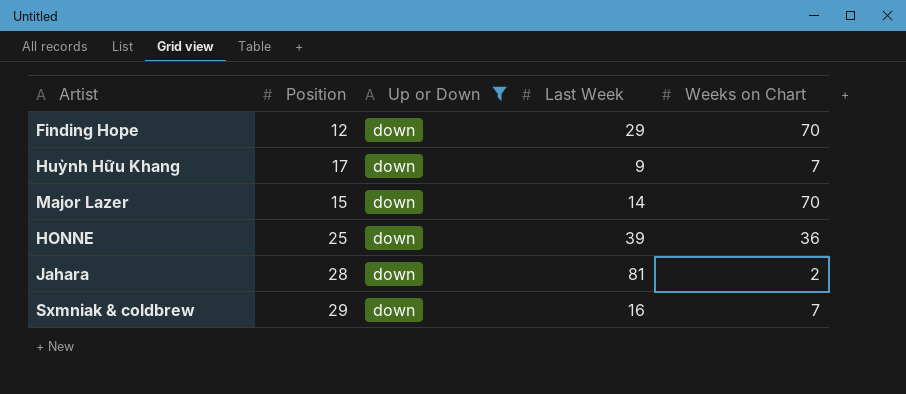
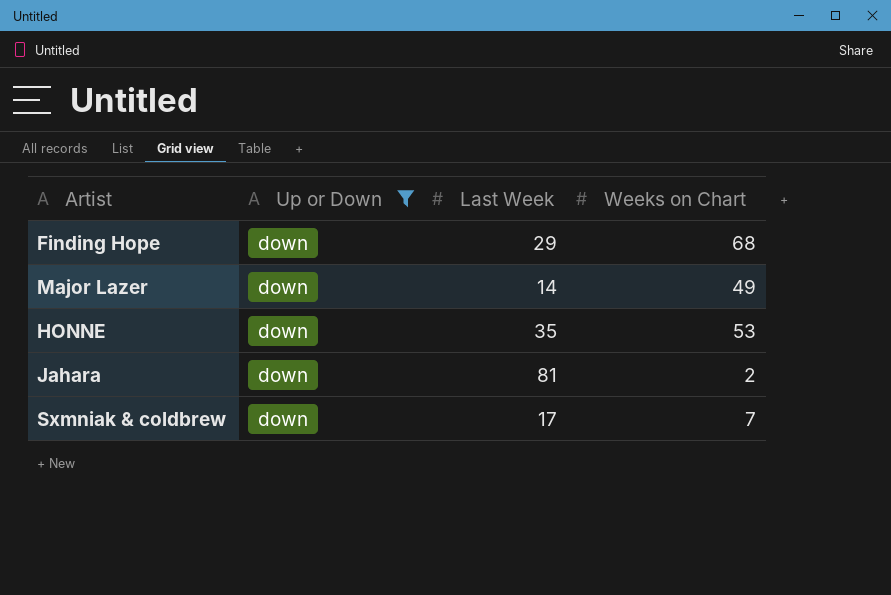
column Position | position: 2 -> none
row Huỳnh Hữu Khang: 17 | down | 9 | 7 -> none
Finding Hope | Weeks on Chart: 70 -> 68
Major Lazer | Weeks on Chart: 70 -> 49
HONNE | Last Week: 39 -> 35
HONNE | Weeks on Chart: 36 -> 53
Sxmniak & coldbrew | Last Week: 16 -> 17

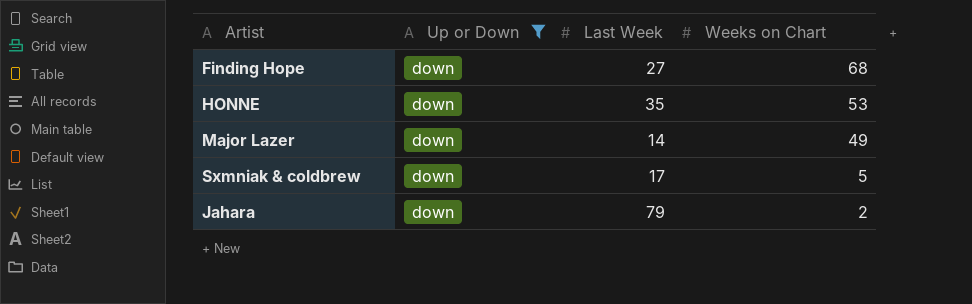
row order: none -> Weeks on Chart descending
Finding Hope | Last Week: 29 -> 27
Sxmniak & coldbrew | Weeks on Chart: 7 -> 5
Jahara | Last Week: 81 -> 79

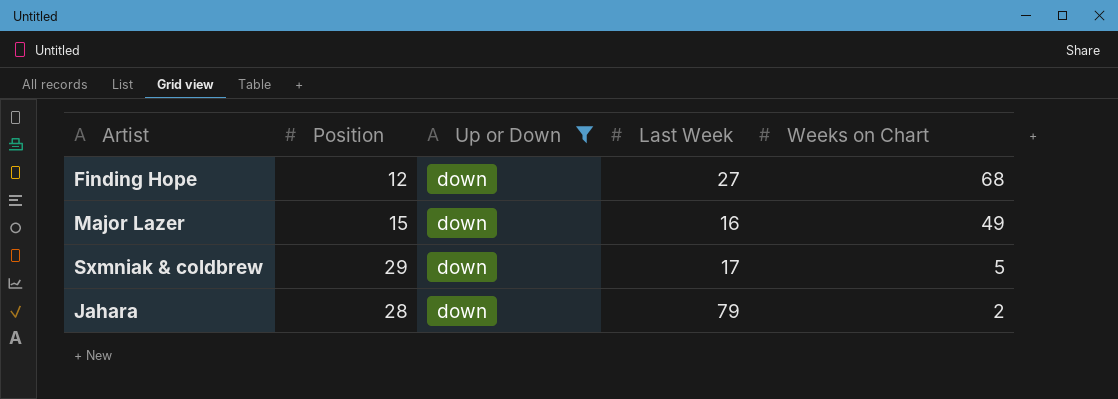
column Position | position: none -> 2
row HONNE: down | 35 | 53 -> none
Major Lazer | Last Week: 14 -> 16

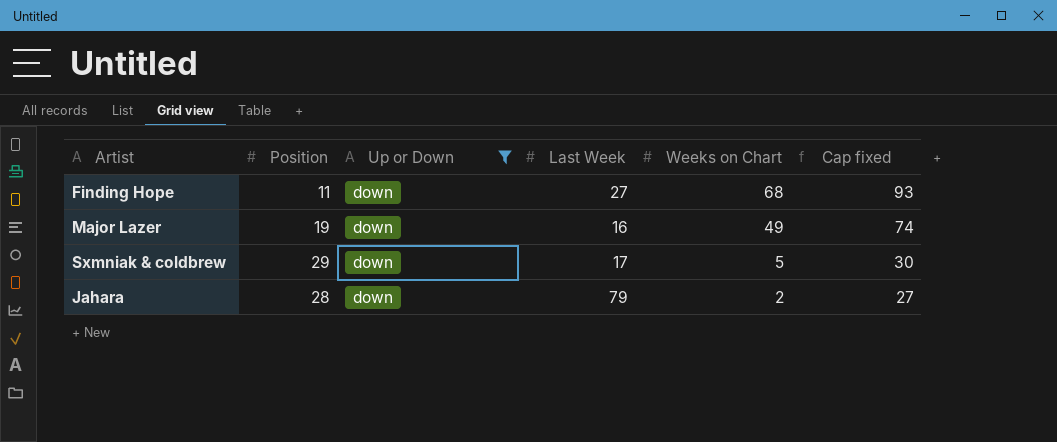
column Cap fixed | formula: none -> [Weeks on Chart] + 25
Finding Hope | Position: 12 -> 11
Major Lazer | Position: 15 -> 19

